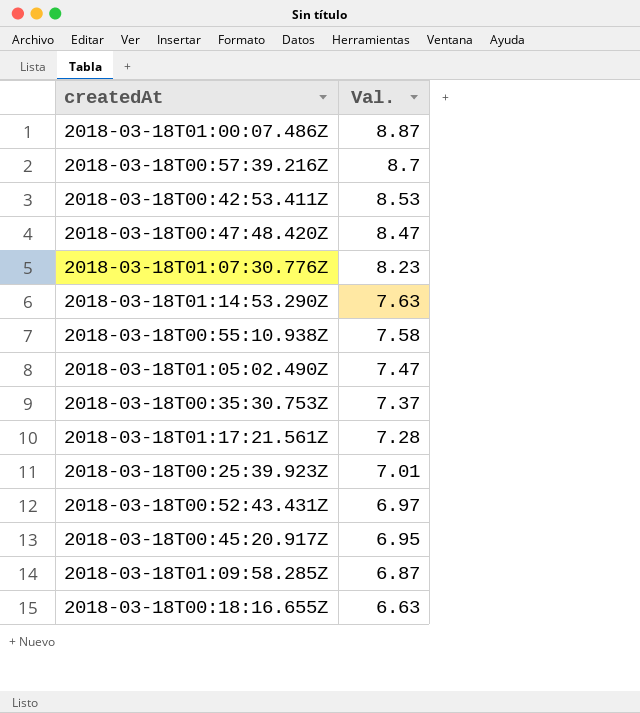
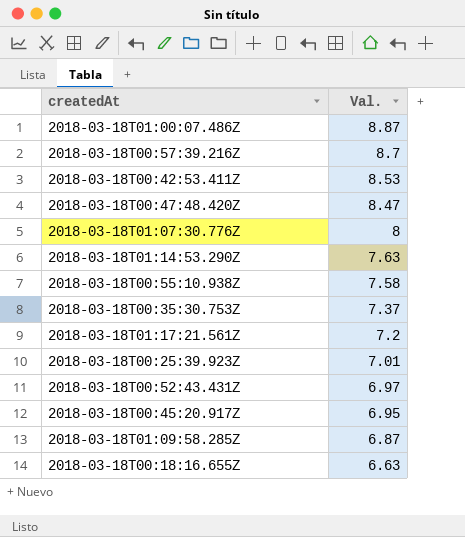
row 2018-03-18T01:05:02.490Z: 7.47 -> none
2018-03-18T01:07:30.776Z | Val.: 8.23 -> 8
2018-03-18T01:17:21.561Z | Val.: 7.28 -> 7.2

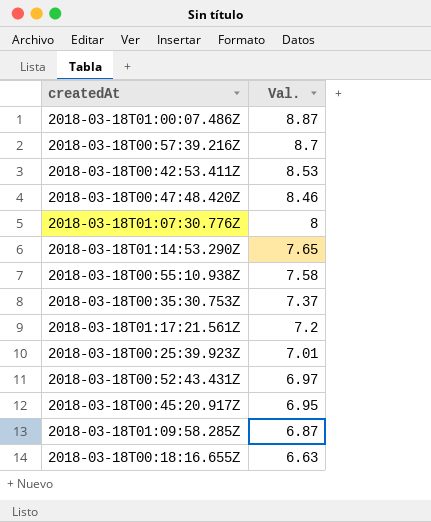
2018-03-18T00:47:48.420Z | Val.: 8.47 -> 8.46
2018-03-18T01:14:53.290Z | Val.: 7.63 -> 7.65

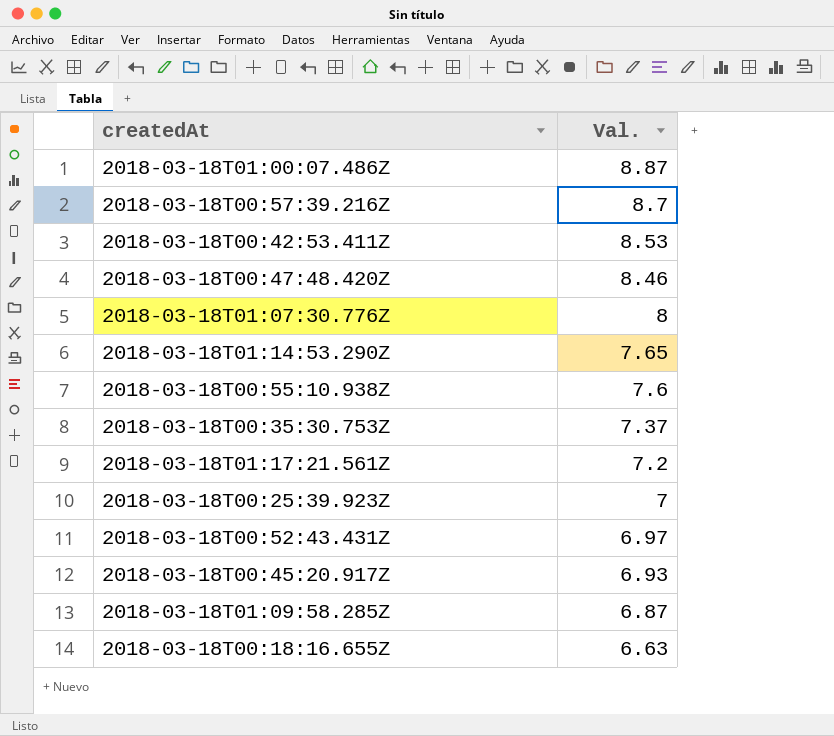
2018-03-18T00:55:10.938Z | Val.: 7.58 -> 7.6
2018-03-18T00:25:39.923Z | Val.: 7.01 -> 7
2018-03-18T00:45:20.917Z | Val.: 6.95 -> 6.93

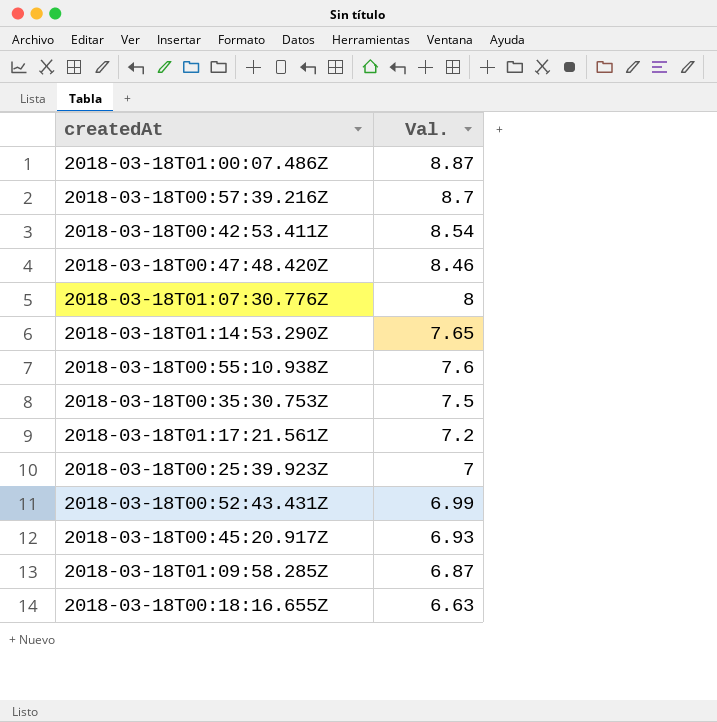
2018-03-18T00:42:53.411Z | Val.: 8.53 -> 8.54
2018-03-18T00:35:30.753Z | Val.: 7.37 -> 7.5
2018-03-18T00:52:43.431Z | Val.: 6.97 -> 6.99

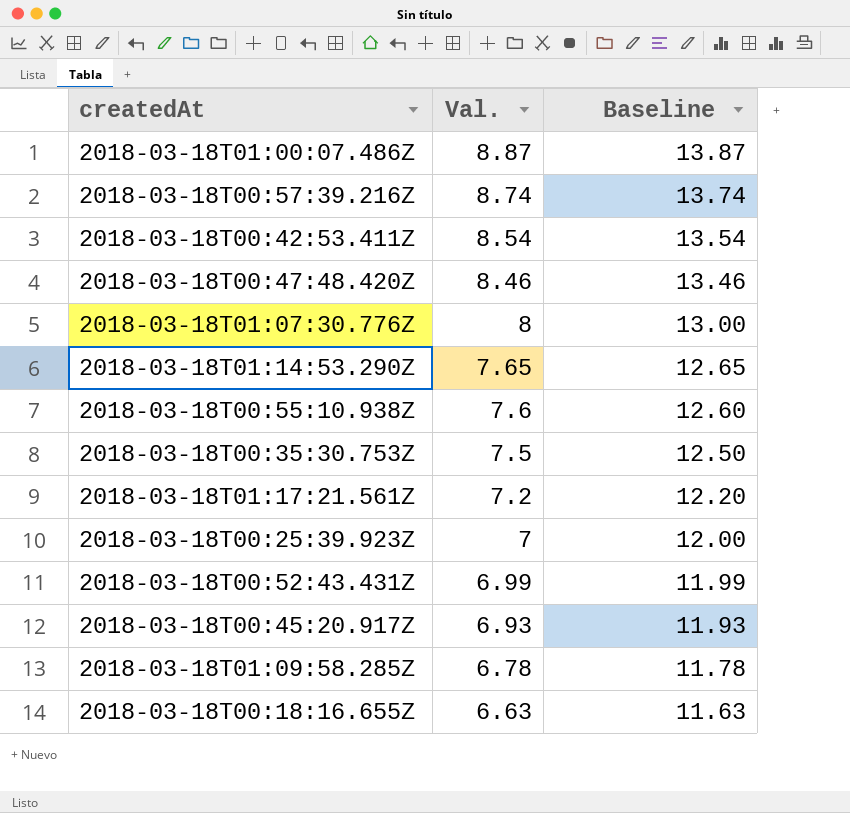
column Baseline | formula: none -> [Val.] + 5
2018-03-18T00:57:39.216Z | Val.: 8.7 -> 8.74
2018-03-18T01:09:58.285Z | Val.: 6.87 -> 6.78

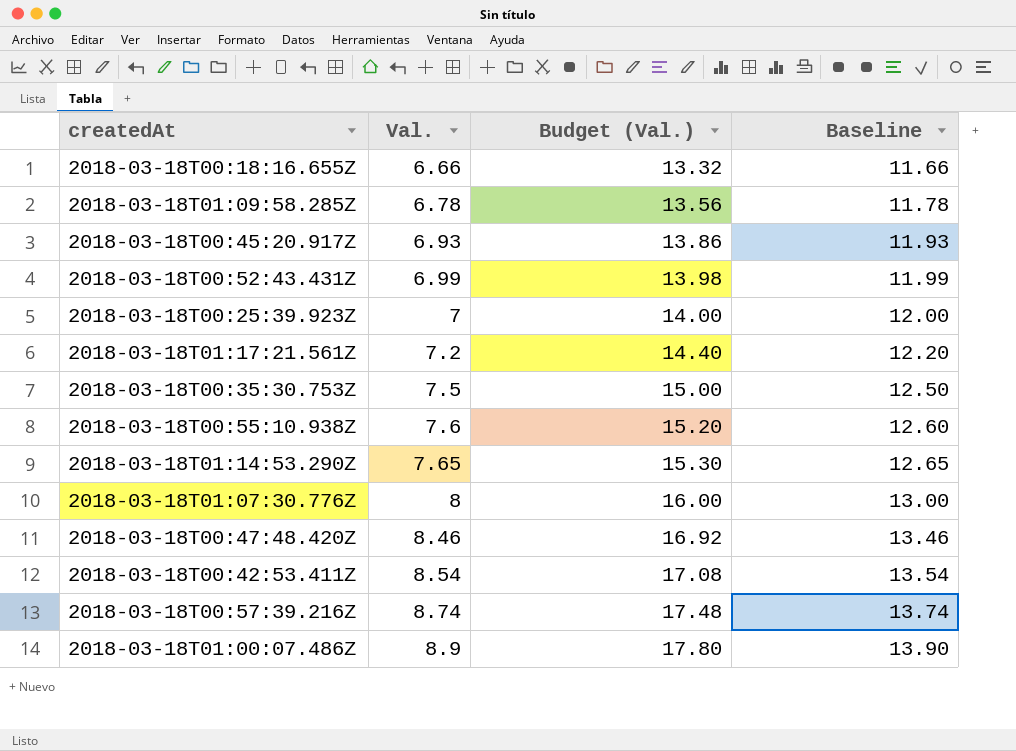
row order: Val. descending -> Val. ascending
column Budget (Val.) | formula: none -> [Val.] * 2
2018-03-18T00:18:16.655Z | Val.: 6.63 -> 6.66
2018-03-18T00:18:16.655Z | Baseline: 11.63 -> 11.66
2018-03-18T01:00:07.486Z | Val.: 8.87 -> 8.9
2018-03-18T01:00:07.486Z | Baseline: 13.87 -> 13.90

